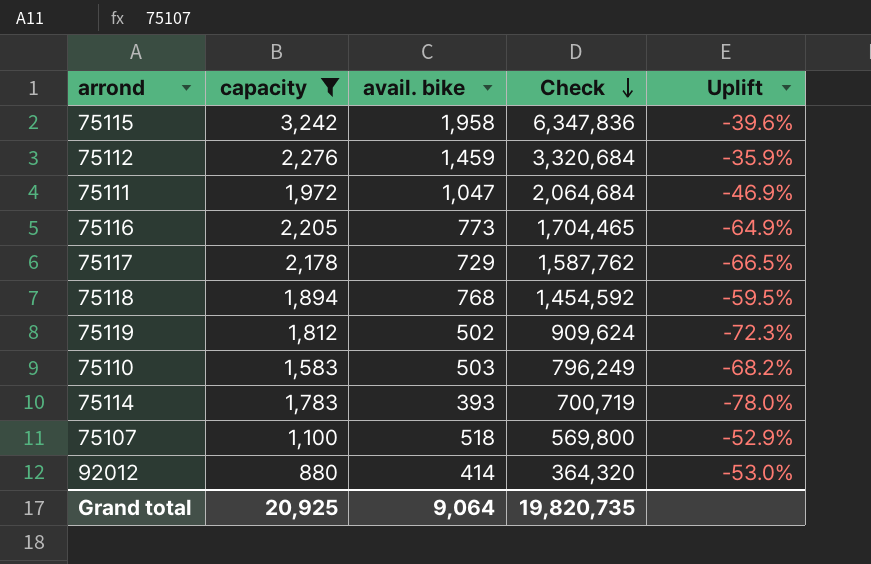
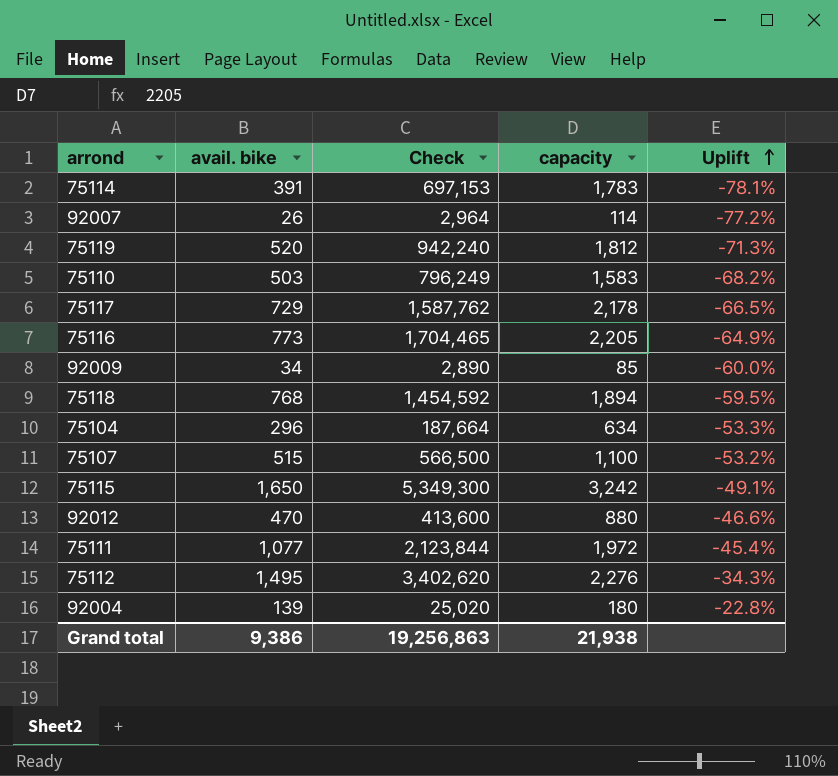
filter: capacity >= 880 -> none
row order: Check descending -> Uplift ascending
column capacity | position: 2 -> 4
75114 | avail. bike: 393 -> 391
75114 | Check: 700,719 -> 697,153
75114 | Uplift: -78.0% -> -78.1%
75119 | avail. bike: 502 -> 520
75119 | Check: 909,624 -> 942,240
75119 | Uplift: -72.3% -> -71.3%
75107 | avail. bike: 518 -> 515
75107 | Check: 569,800 -> 566,500
75107 | Uplift: -52.9% -> -53.2%
75115 | avail. bike: 1,958 -> 1,650
75115 | Check: 6,347,836 -> 5,349,300
75115 | Uplift: -39.6% -> -49.1%
92012 | avail. bike: 414 -> 470
92012 | Check: 364,320 -> 413,600
92012 | Uplift: -53.0% -> -46.6%
75111 | avail. bike: 1,047 -> 1,077
75111 | Check: 2,064,684 -> 2,123,844
75111 | Uplift: -46.9% -> -45.4%
75112 | avail. bike: 1,459 -> 1,495
75112 | Check: 3,320,684 -> 3,402,620
75112 | Uplift: -35.9% -> -34.3%
Grand total | avail. bike: 9,064 -> 9,386
Grand total | Check: 19,820,735 -> 19,256,863
Grand total | capacity: 20,925 -> 21,938

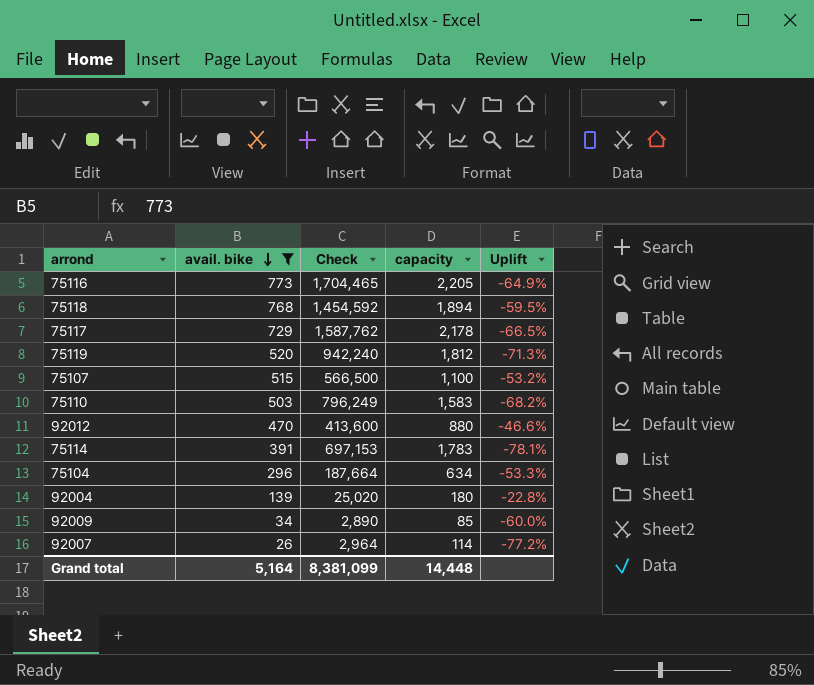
filter: none -> avail. bike <= 773
row order: Uplift ascending -> avail. bike descending
Grand total | avail. bike: 9,386 -> 5,164
Grand total | Check: 19,256,863 -> 8,381,099
Grand total | capacity: 21,938 -> 14,448

